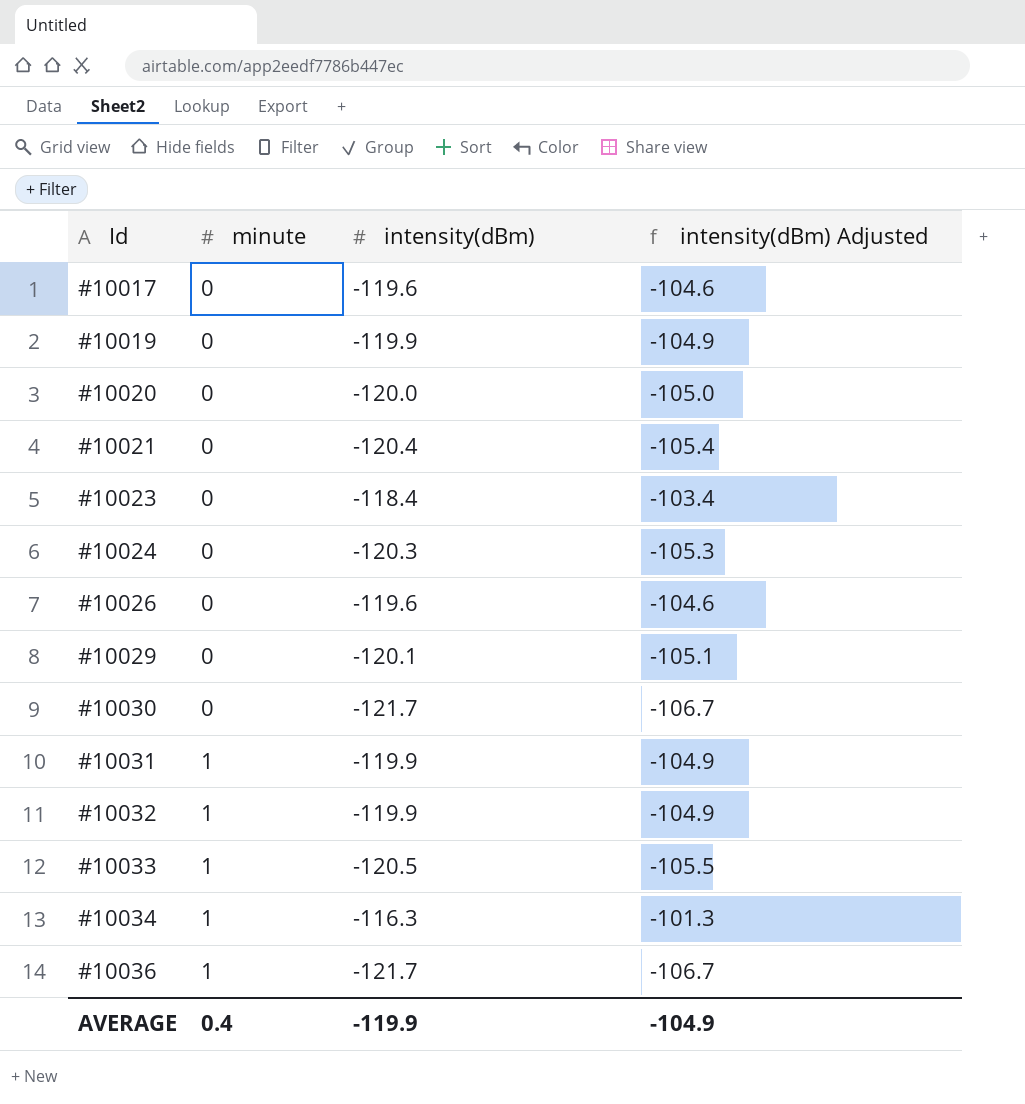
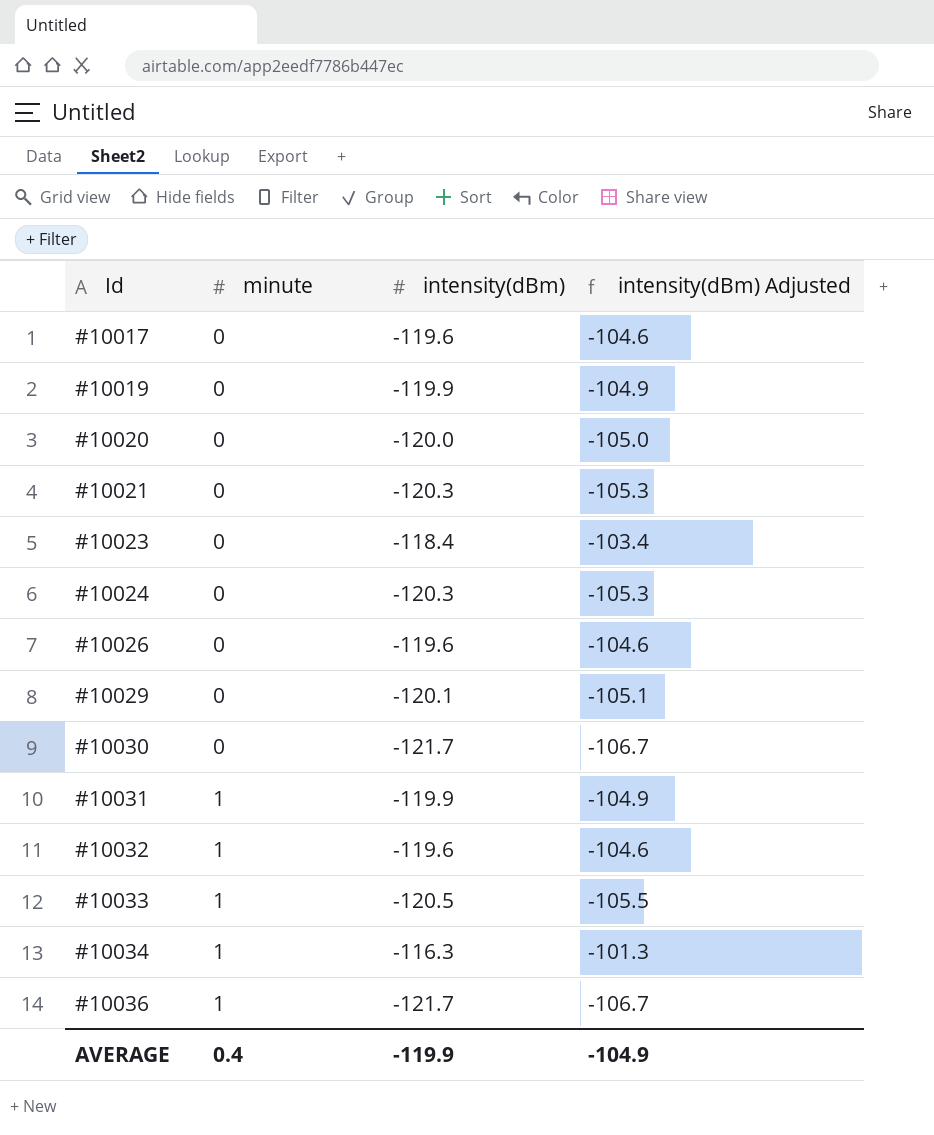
#10021 | intensity(dBm): -120.4 -> -120.3
#10021 | intensity(dBm) Adjusted: -105.4 -> -105.3
#10032 | intensity(dBm): -119.9 -> -119.6
#10032 | intensity(dBm) Adjusted: -104.9 -> -104.6

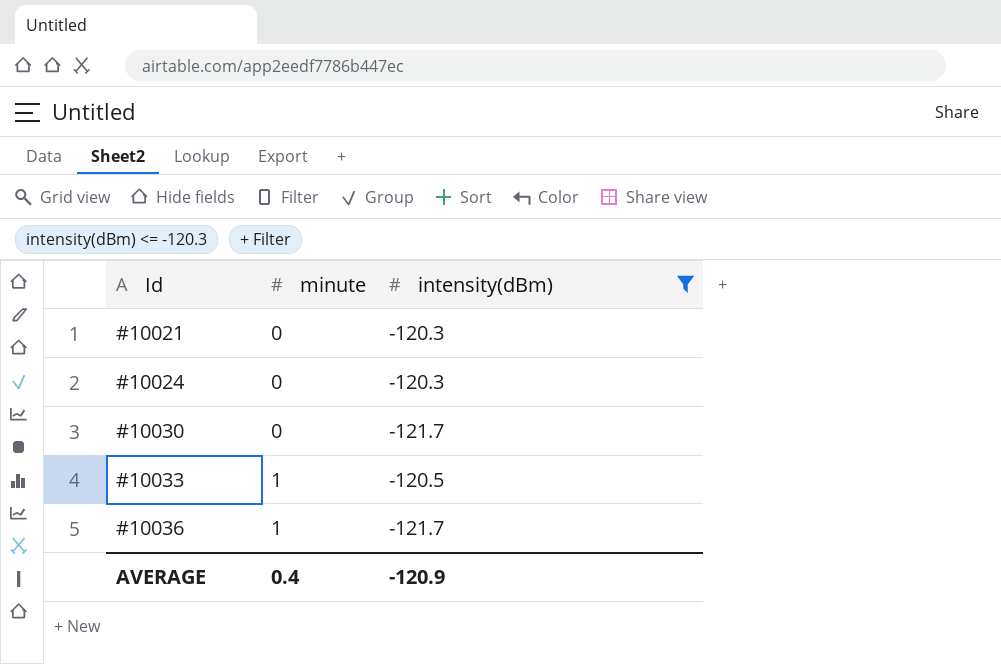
filter: none -> intensity(dBm) <= -120.3
column intensity(dBm) Adjusted | formula: [intensity(dBm)] + 15 -> none
AVERAGE | intensity(dBm): -119.9 -> -120.9

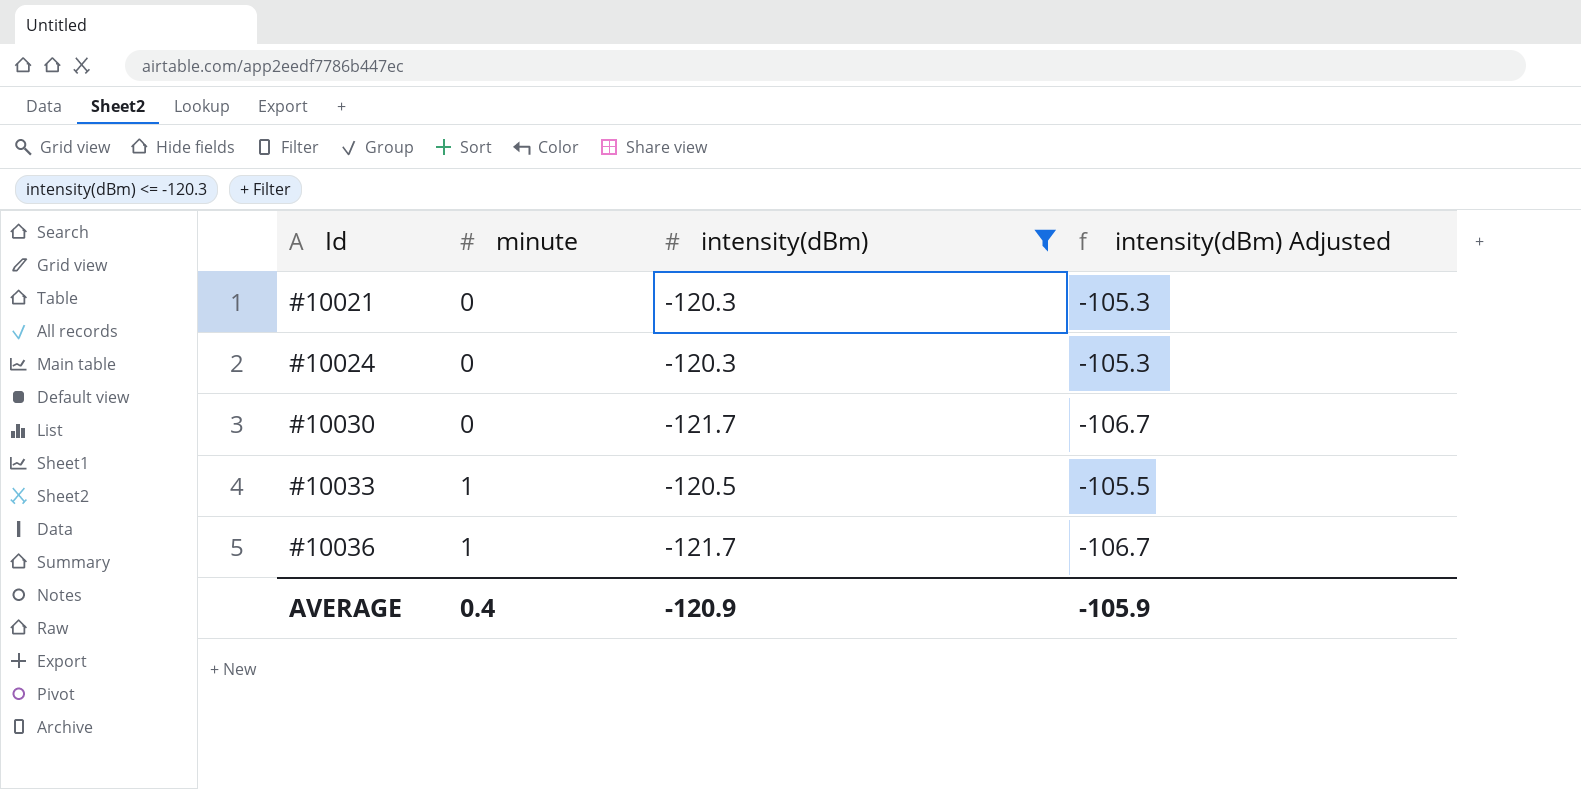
column intensity(dBm) Adjusted | formula: none -> [intensity(dBm)] + 15

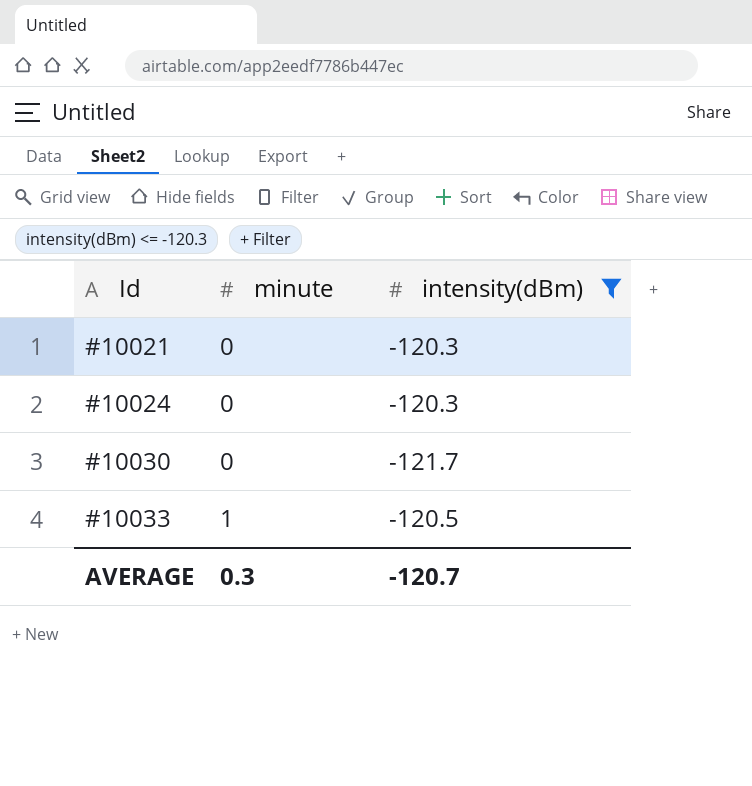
column intensity(dBm) Adjusted | formula: [intensity(dBm)] + 15 -> none
row #10036: 1 | -121.7 | -106.7 -> none
AVERAGE | minute: 0.4 -> 0.3
AVERAGE | intensity(dBm): -120.9 -> -120.7

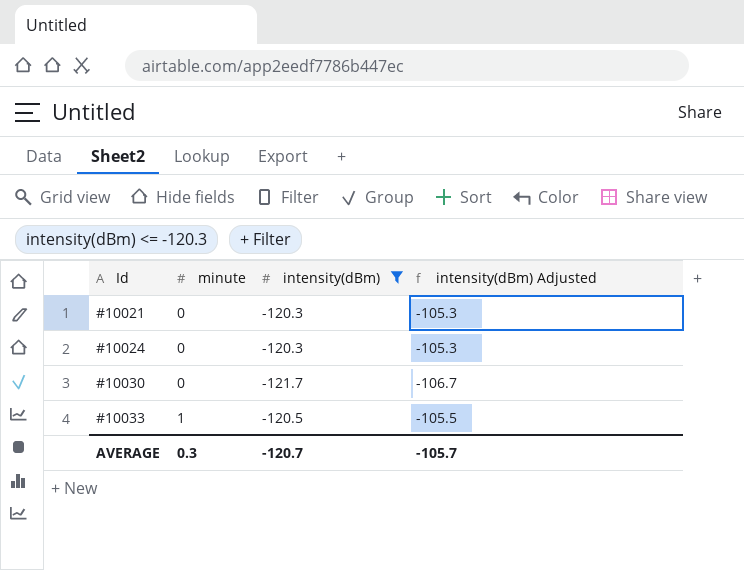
column intensity(dBm) Adjusted | formula: none -> [intensity(dBm)] + 15

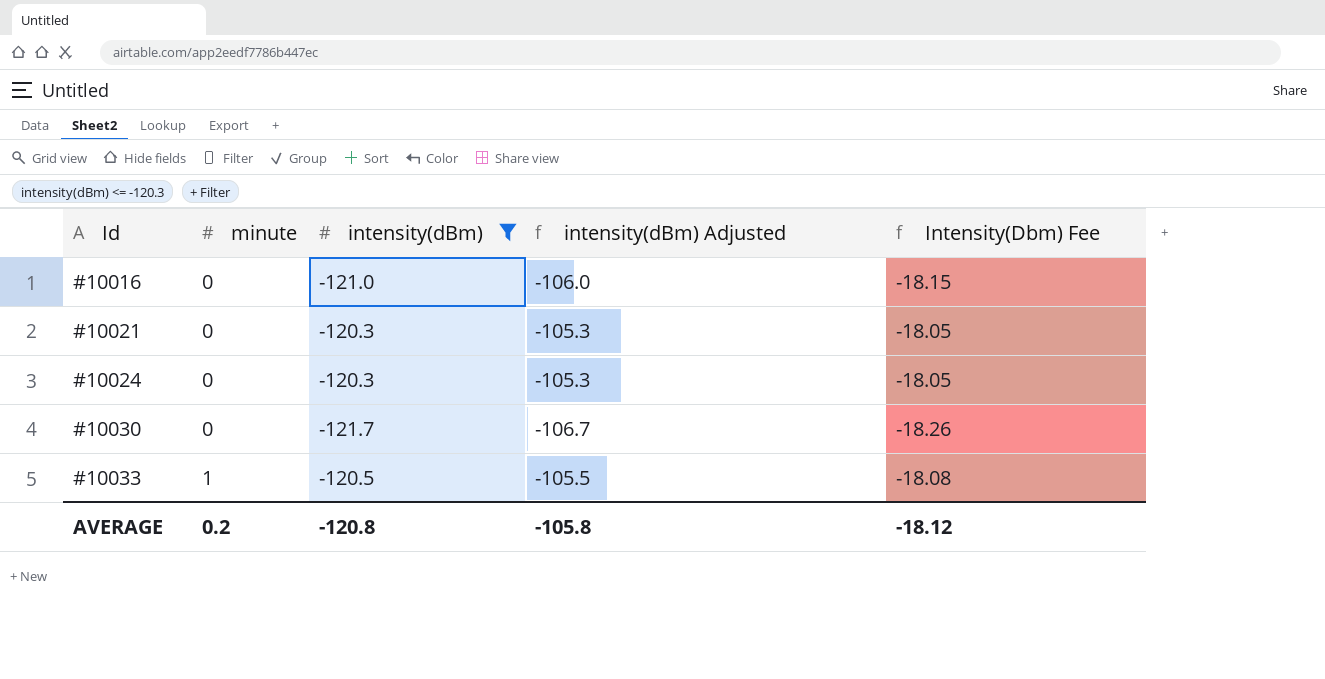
column Intensity(Dbm) Fee | formula: none -> [intensity(dBm)] * 0.15
row #10016: none -> 0 | -121.0 | -106.0 | -18.15
AVERAGE | minute: 0.3 -> 0.2
AVERAGE | intensity(dBm): -120.7 -> -120.8
AVERAGE | intensity(dBm) Adjusted: -105.7 -> -105.8

